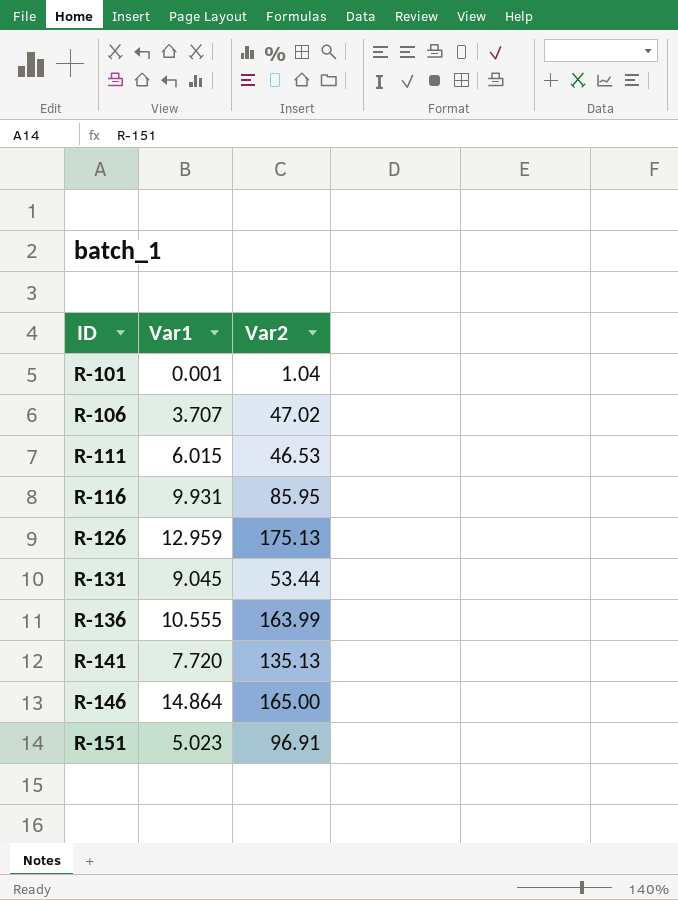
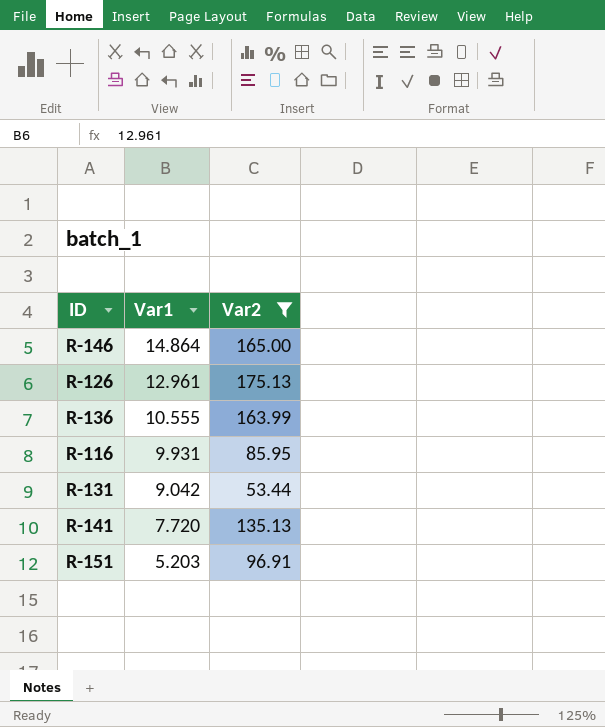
filter: none -> Var2 >= 53.44
row order: ID ascending -> Var1 descending
R-126 | Var1: 12.959 -> 12.961
R-131 | Var1: 9.045 -> 9.042
R-151 | Var1: 5.023 -> 5.203

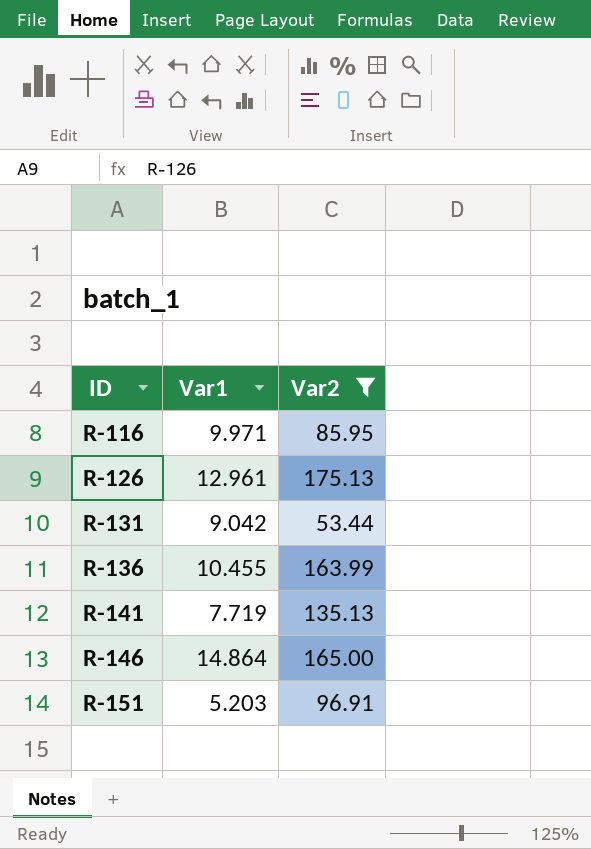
row order: Var1 descending -> ID ascending
R-116 | Var1: 9.931 -> 9.971
R-136 | Var1: 10.555 -> 10.455
R-141 | Var1: 7.720 -> 7.719

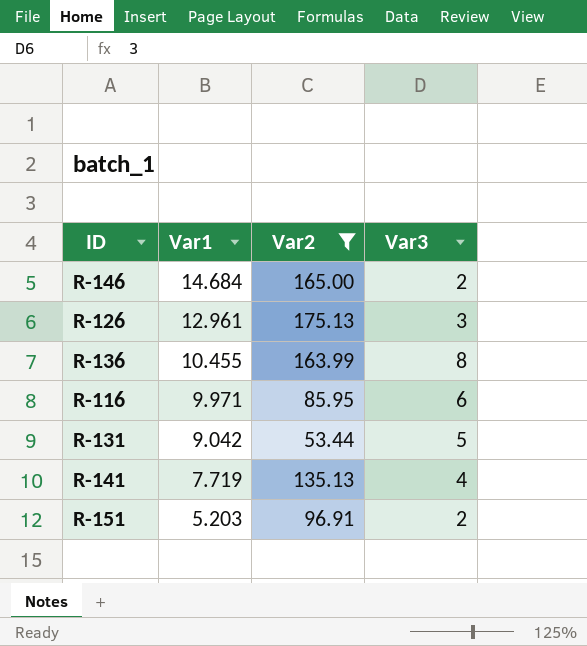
row order: ID ascending -> Var1 descending
column Var3 | position: none -> 4
R-146 | Var1: 14.864 -> 14.684

